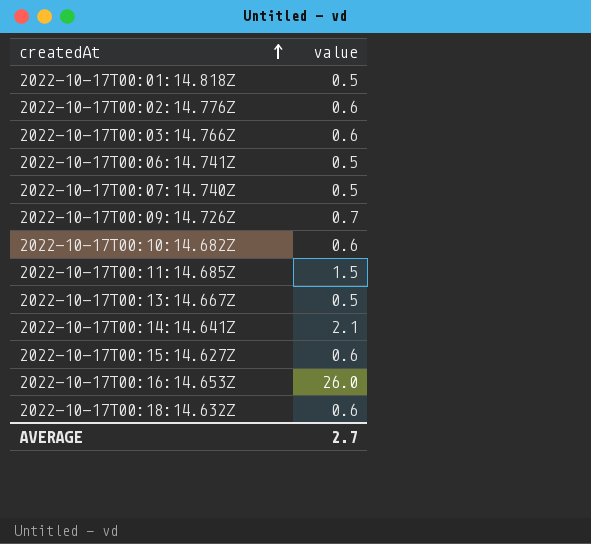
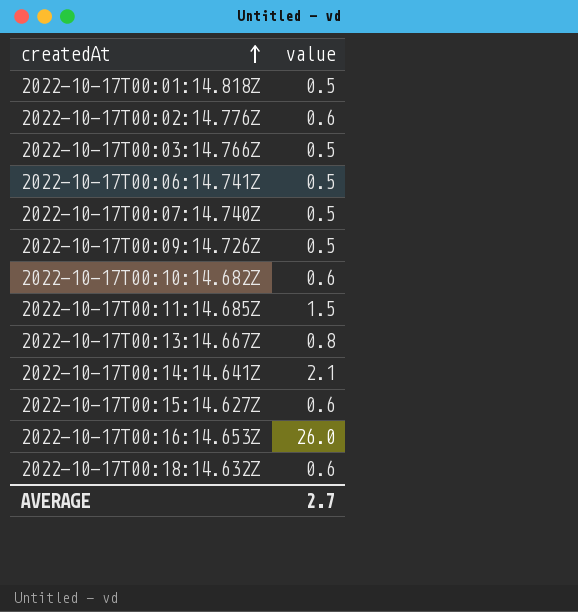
2022-10-17T00:03:14.766Z | value: 0.6 -> 0.5
2022-10-17T00:09:14.726Z | value: 0.7 -> 0.5
2022-10-17T00:13:14.667Z | value: 0.5 -> 0.8

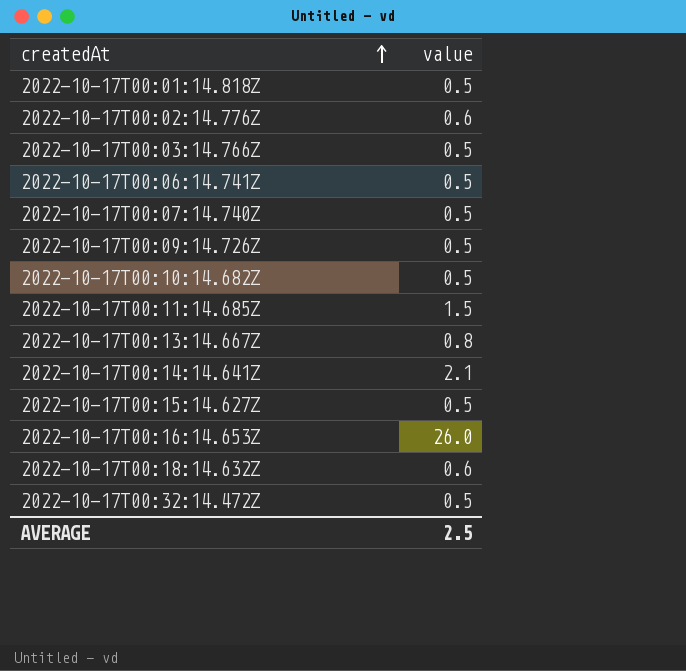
2022-10-17T00:10:14.682Z | value: 0.6 -> 0.5
2022-10-17T00:15:14.627Z | value: 0.6 -> 0.5
row 2022-10-17T00:32:14.472Z: none -> 0.5
AVERAGE | value: 2.7 -> 2.5

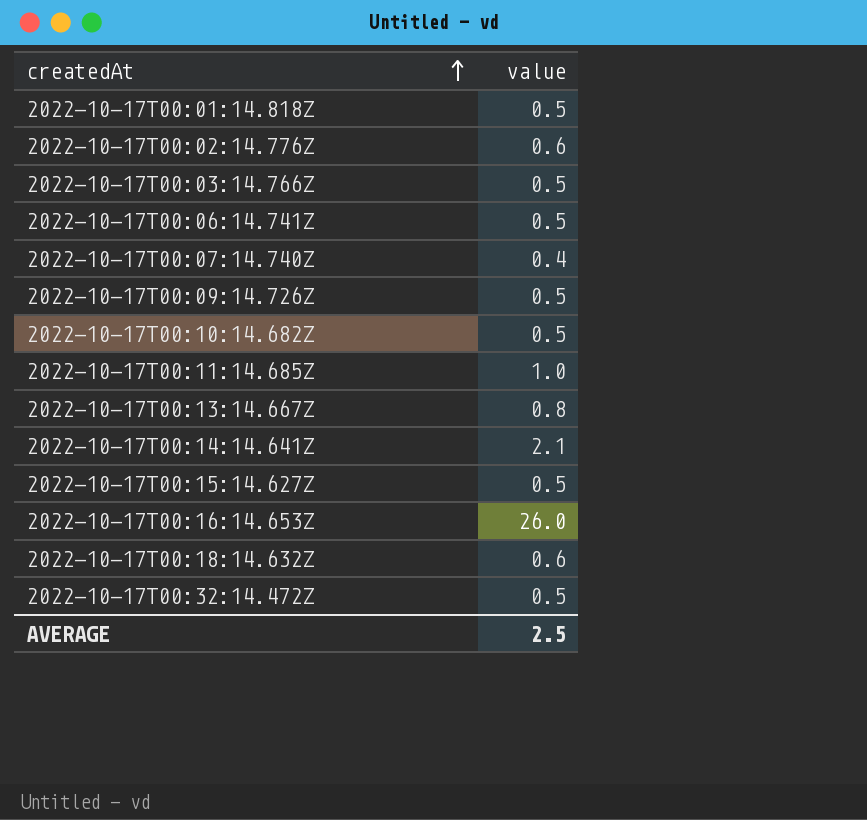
2022-10-17T00:07:14.740Z | value: 0.5 -> 0.4
2022-10-17T00:11:14.685Z | value: 1.5 -> 1.0

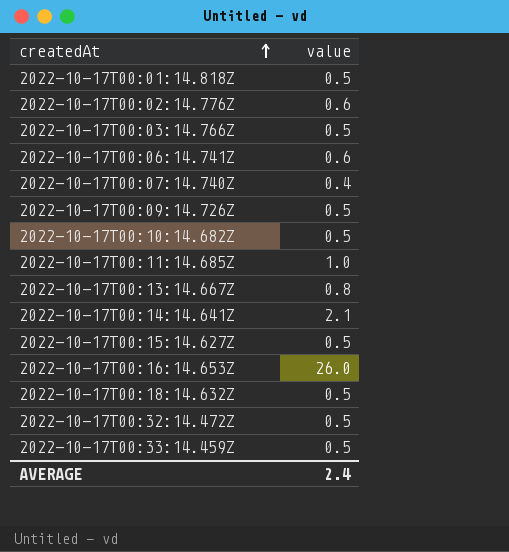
2022-10-17T00:06:14.741Z | value: 0.5 -> 0.6
2022-10-17T00:18:14.632Z | value: 0.6 -> 0.5
row 2022-10-17T00:33:14.459Z: none -> 0.5
AVERAGE | value: 2.5 -> 2.4

